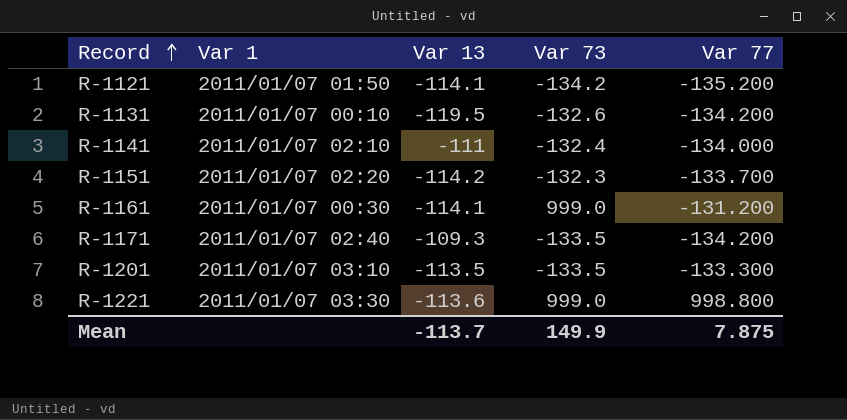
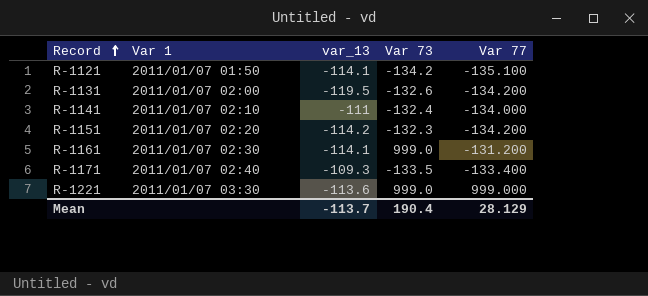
column name: Var 13 -> var_13
row R-1201: 2011/01/07 03:10 | -113.5 | -133.5 | -133.300 -> none
R-1121 | Var 77: -135.200 -> -135.100
R-1131 | Var 1: 2011/01/07 00:10 -> 2011/01/07 02:00
R-1151 | Var 77: -133.700 -> -134.200
R-1161 | Var 1: 2011/01/07 00:30 -> 2011/01/07 02:30
R-1171 | Var 77: -134.200 -> -133.400
R-1221 | Var 77: 998.800 -> 999.000
Mean | Var 73: 149.9 -> 190.4
Mean | Var 77: 7.875 -> 28.129

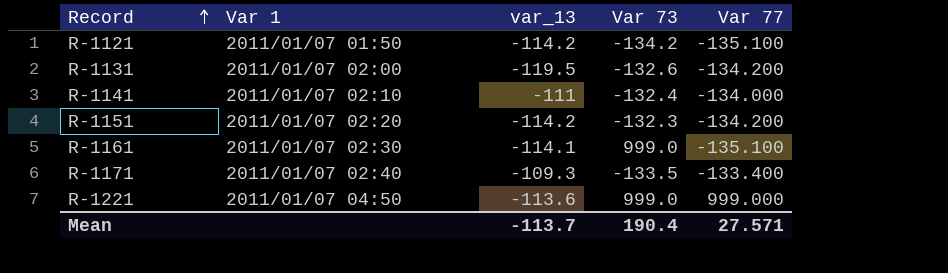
R-1121 | var_13: -114.1 -> -114.2
R-1161 | Var 77: -131.200 -> -135.100
R-1221 | Var 1: 2011/01/07 03:30 -> 2011/01/07 04:50
Mean | Var 77: 28.129 -> 27.571

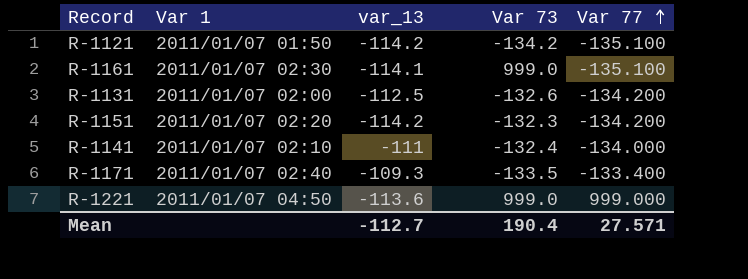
row order: Record ascending -> Var 77 ascending
R-1131 | var_13: -119.5 -> -112.5
Mean | var_13: -113.7 -> -112.7

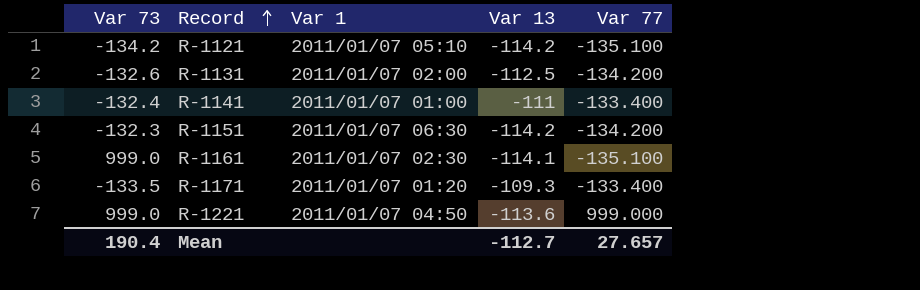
row order: Var 77 ascending -> Record ascending
column Var 73 | position: 4 -> 1
column name: var_13 -> Var 13
R-1121 | Var 1: 2011/01/07 01:50 -> 2011/01/07 05:10
R-1141 | Var 1: 2011/01/07 02:10 -> 2011/01/07 01:00
R-1141 | Var 77: -134.000 -> -133.400
R-1151 | Var 1: 2011/01/07 02:20 -> 2011/01/07 06:30
R-1171 | Var 1: 2011/01/07 02:40 -> 2011/01/07 01:20
Mean | Var 77: 27.571 -> 27.657

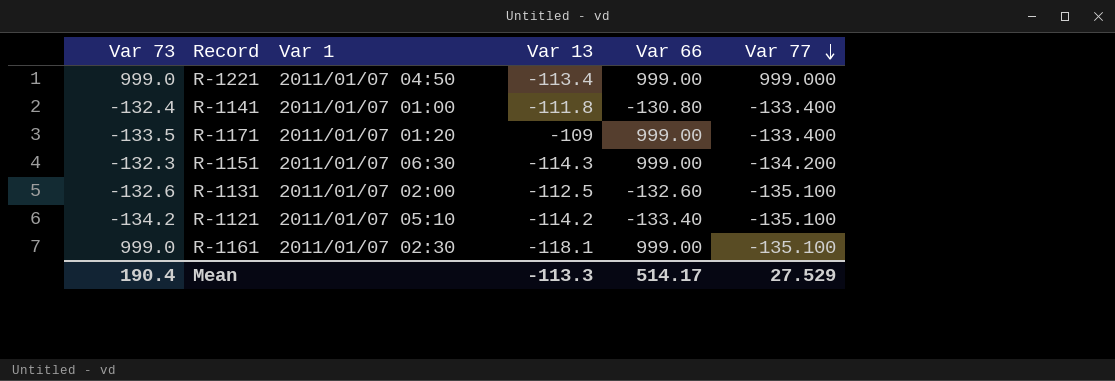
row order: Record ascending -> Var 77 descending
column Var 66 | position: none -> 5
R-1221 | Var 13: -113.6 -> -113.4
R-1141 | Var 13: -111 -> -111.8
R-1171 | Var 13: -109.3 -> -109
R-1151 | Var 13: -114.2 -> -114.3
R-1131 | Var 77: -134.200 -> -135.100
R-1161 | Var 13: -114.1 -> -118.1
Mean | Var 13: -112.7 -> -113.3
Mean | Var 77: 27.657 -> 27.529

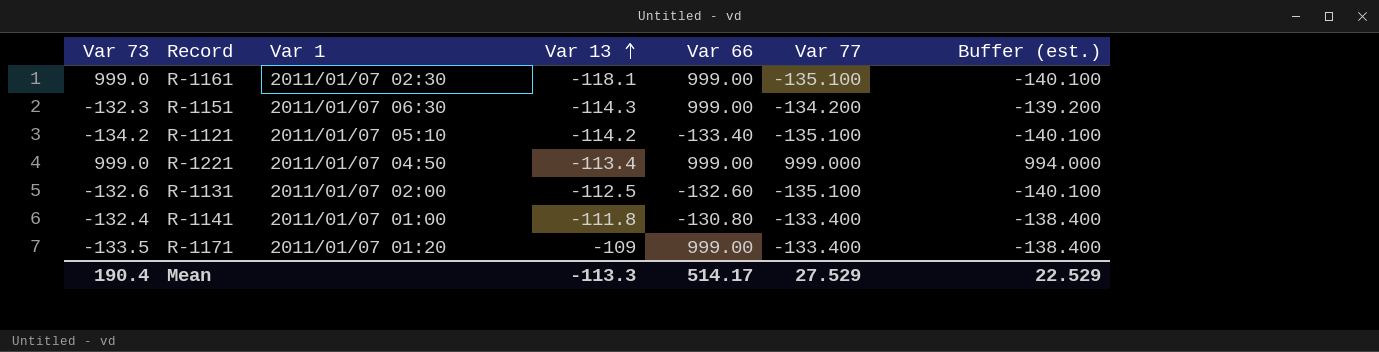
row order: Var 77 descending -> Var 13 ascending
column Buffer (est.) | formula: none -> [Var 77] - 5

